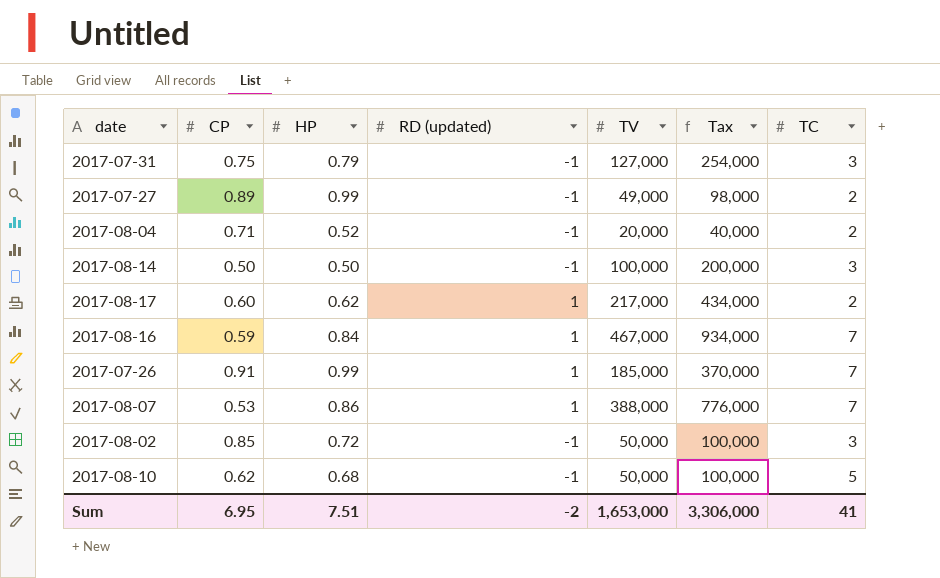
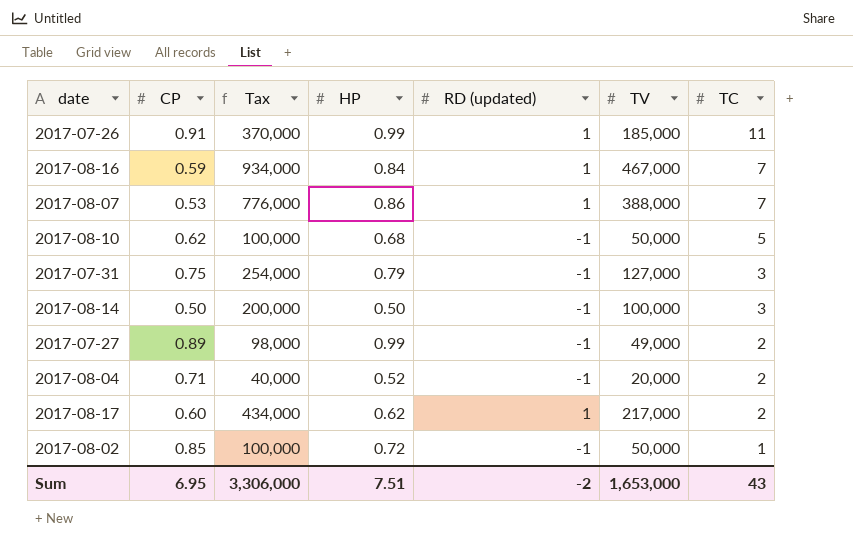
row order: none -> TC descending
column Tax | position: 6 -> 3
2017-07-26 | TC: 7 -> 11
2017-08-02 | TC: 3 -> 1
Sum | TC: 41 -> 43

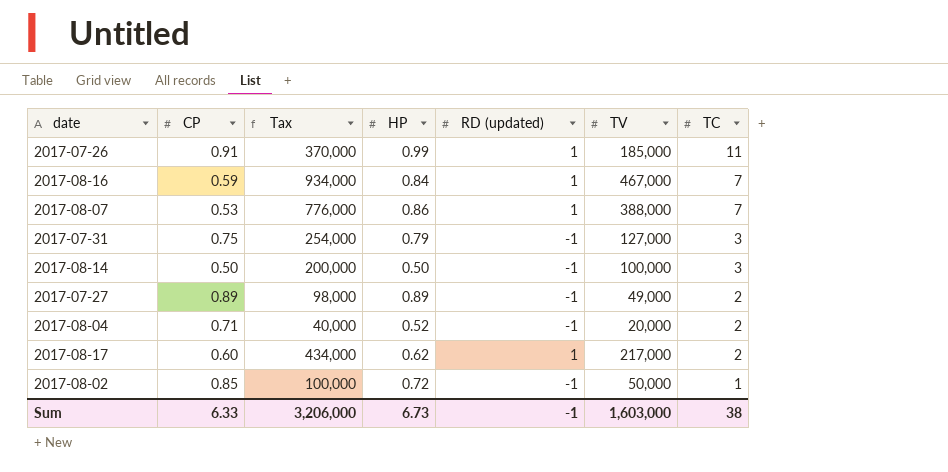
row 2017-08-10: 0.62 | 100,000 | 0.68 | -1 | 50,000 | 5 -> none
2017-07-27 | HP: 0.99 -> 0.89
Sum | CP: 6.95 -> 6.33
Sum | Tax: 3,306,000 -> 3,206,000
Sum | HP: 7.51 -> 6.73
Sum | RD (updated): -2 -> -1
Sum | TV: 1,653,000 -> 1,603,000
Sum | TC: 43 -> 38

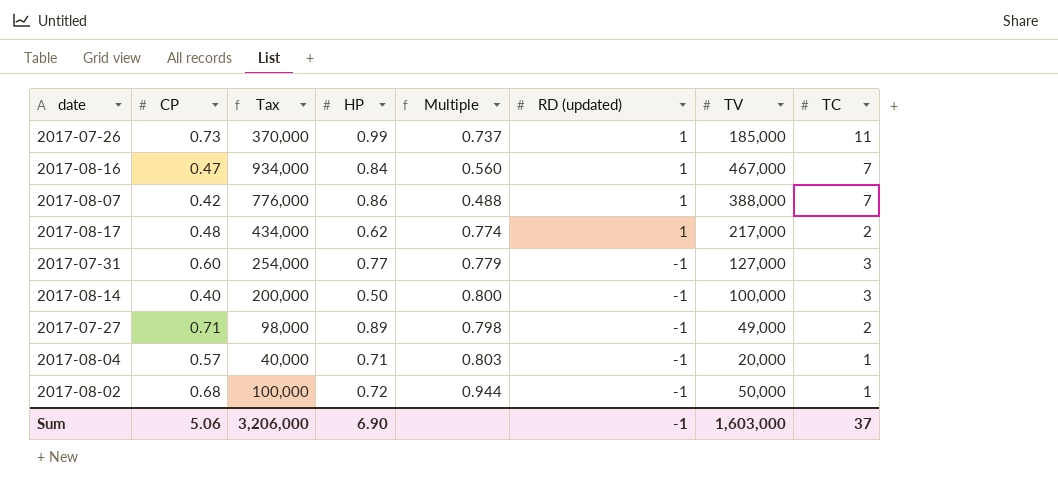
row order: TC descending -> RD (updated) descending
column Multiple | formula: none -> [CP] / [HP]
2017-07-26 | CP: 0.91 -> 0.73
2017-08-16 | CP: 0.59 -> 0.47
2017-08-07 | CP: 0.53 -> 0.42
2017-08-17 | CP: 0.60 -> 0.48
2017-07-31 | CP: 0.75 -> 0.60
2017-07-31 | HP: 0.79 -> 0.77
2017-08-14 | CP: 0.50 -> 0.40
2017-07-27 | CP: 0.89 -> 0.71
2017-08-04 | CP: 0.71 -> 0.57
2017-08-04 | HP: 0.52 -> 0.71
2017-08-04 | TC: 2 -> 1
2017-08-02 | CP: 0.85 -> 0.68
Sum | CP: 6.33 -> 5.06
Sum | HP: 6.73 -> 6.90
Sum | TC: 38 -> 37

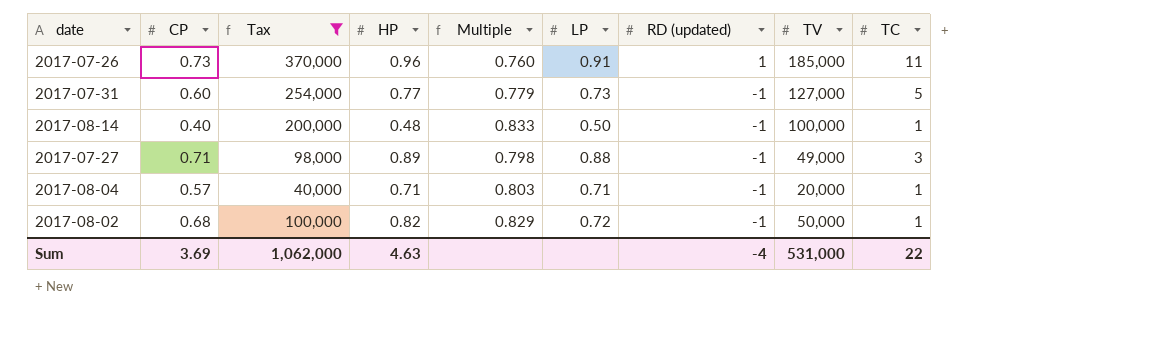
filter: none -> Tax <= 370,000
column LP | position: none -> 6
2017-07-26 | HP: 0.99 -> 0.96
2017-07-26 | Multiple: 0.737 -> 0.760
2017-07-31 | TC: 3 -> 5
2017-08-14 | HP: 0.50 -> 0.48
2017-08-14 | Multiple: 0.800 -> 0.833
2017-08-14 | TC: 3 -> 1
2017-07-27 | TC: 2 -> 3
2017-08-02 | HP: 0.72 -> 0.82
2017-08-02 | Multiple: 0.944 -> 0.829
Sum | CP: 5.06 -> 3.69
Sum | Tax: 3,206,000 -> 1,062,000
Sum | HP: 6.90 -> 4.63
Sum | RD (updated): -1 -> -4
Sum | TV: 1,603,000 -> 531,000
Sum | TC: 37 -> 22

